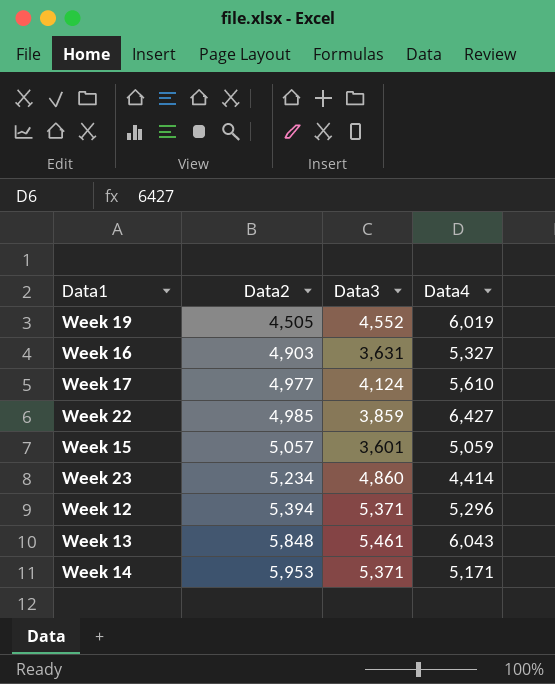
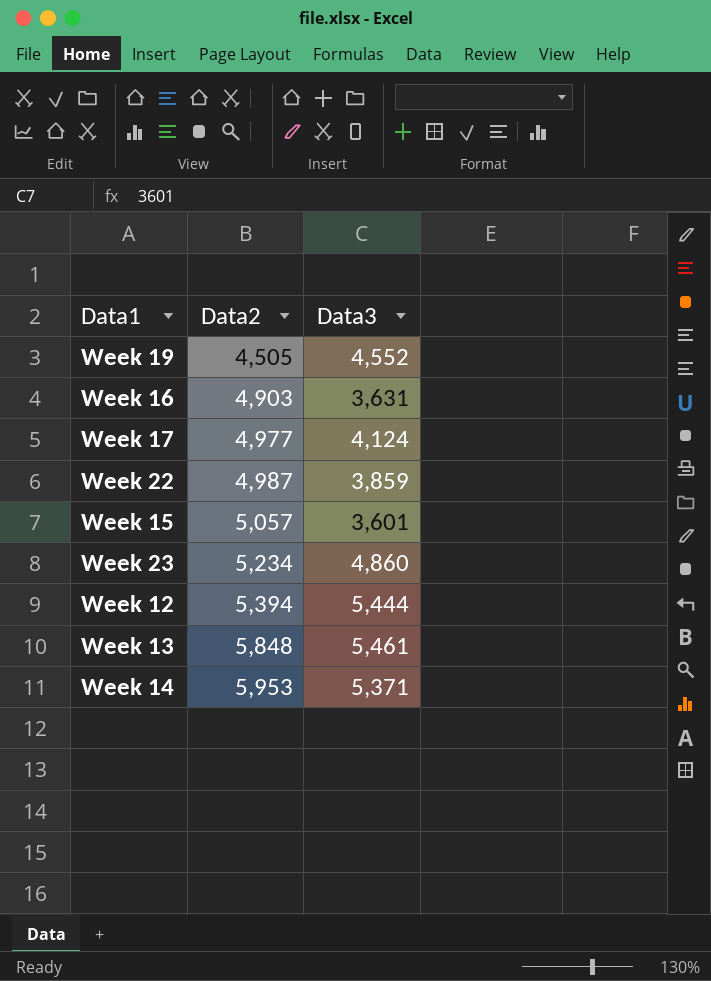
column Data4 | position: 4 -> none
Week 22 | Data2: 4,985 -> 4,987
Week 12 | Data3: 5,371 -> 5,444

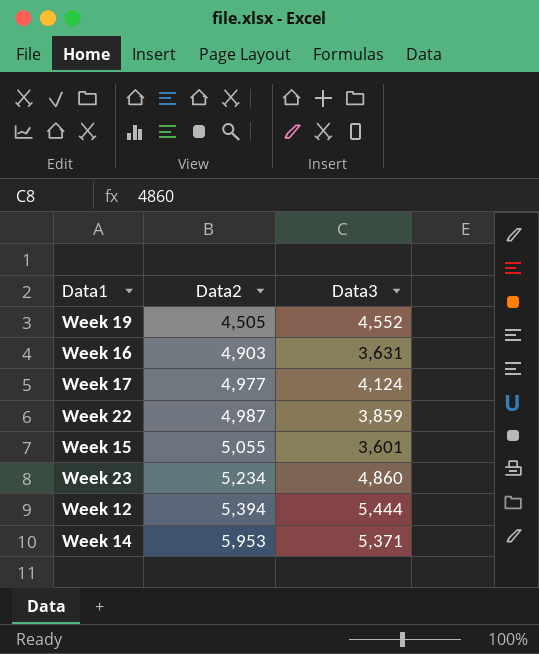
row Week 13: 5,848 | 5,461 -> none
Week 15 | Data2: 5,057 -> 5,055

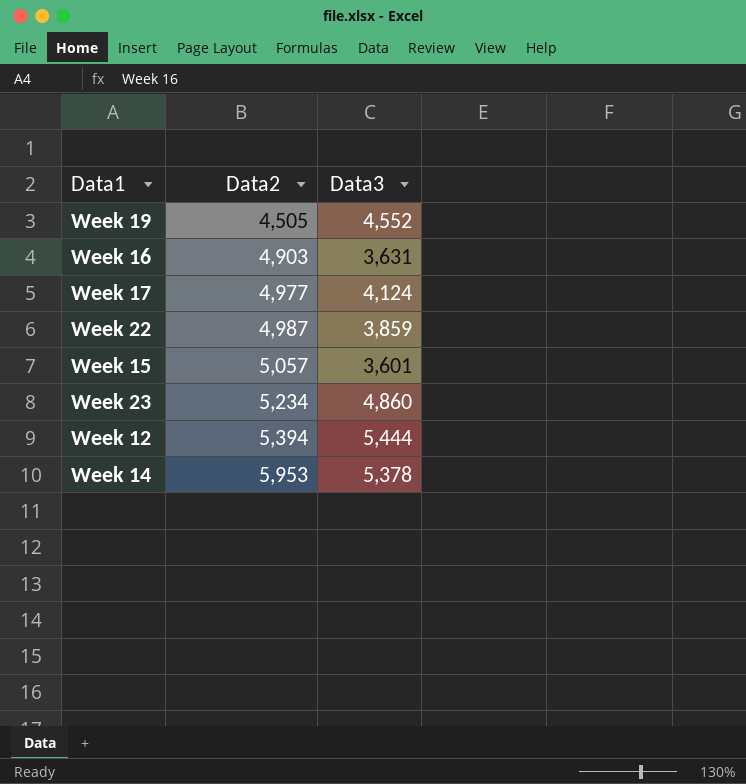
Week 15 | Data2: 5,055 -> 5,057
Week 14 | Data3: 5,371 -> 5,378

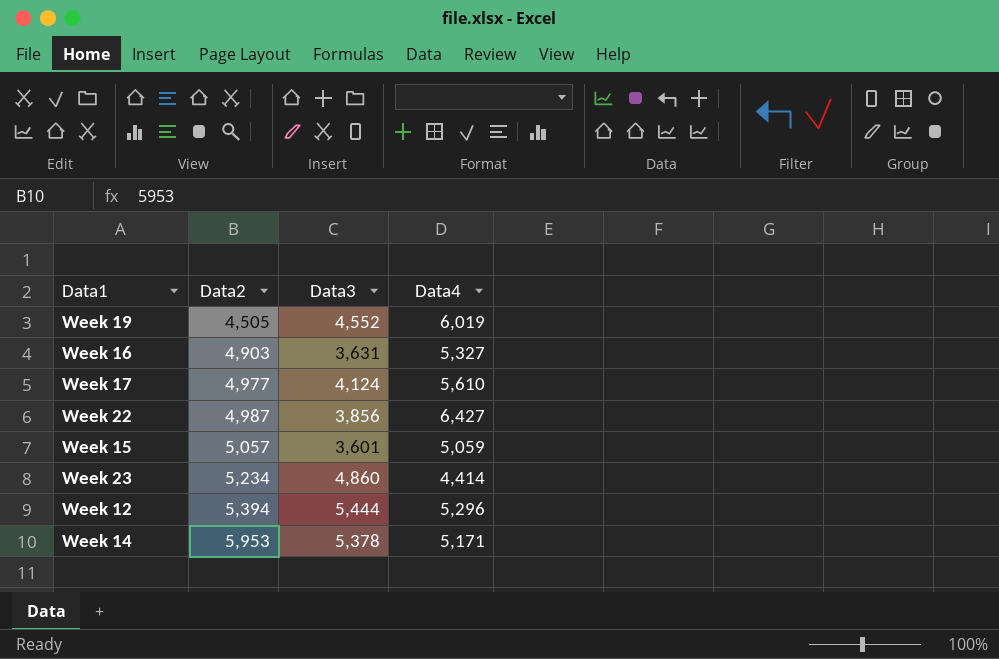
column Data4 | position: none -> 4
Week 22 | Data3: 3,859 -> 3,856

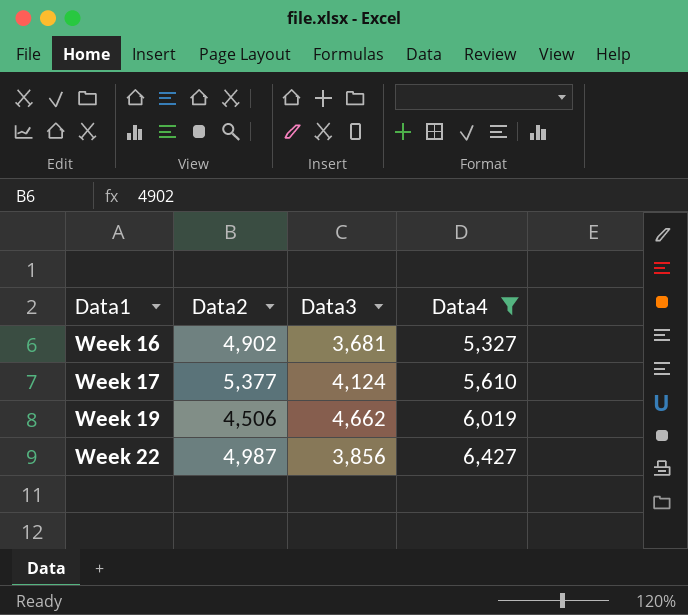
filter: none -> Data4 >= 5,327
row order: Data2 ascending -> Data1 ascending
Week 16 | Data2: 4,903 -> 4,902
Week 16 | Data3: 3,631 -> 3,681
Week 17 | Data2: 4,977 -> 5,377
Week 19 | Data2: 4,505 -> 4,506
Week 19 | Data3: 4,552 -> 4,662

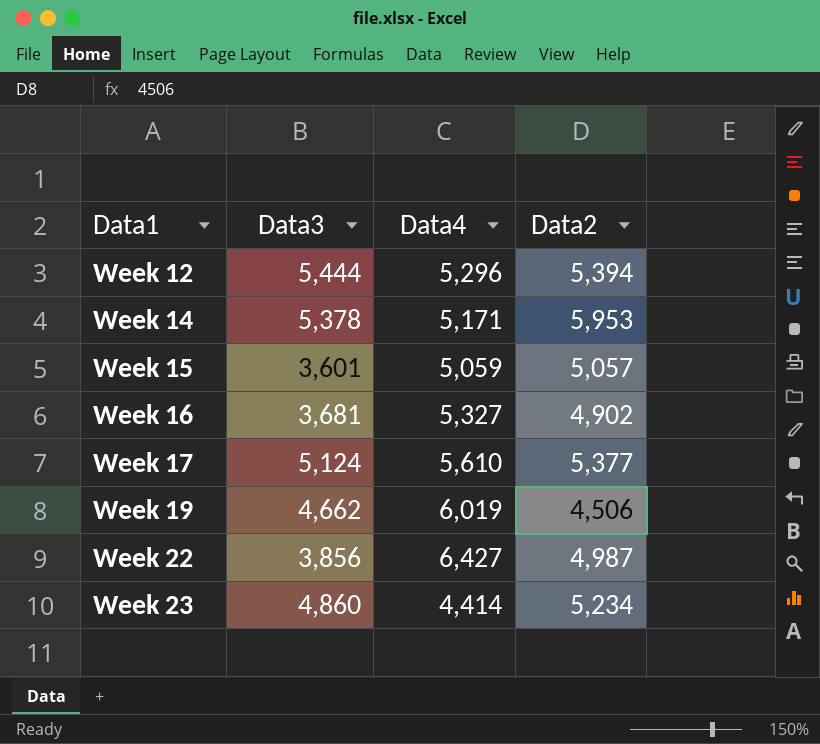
filter: Data4 >= 5,327 -> none
column Data2 | position: 2 -> 4
Week 17 | Data3: 4,124 -> 5,124

